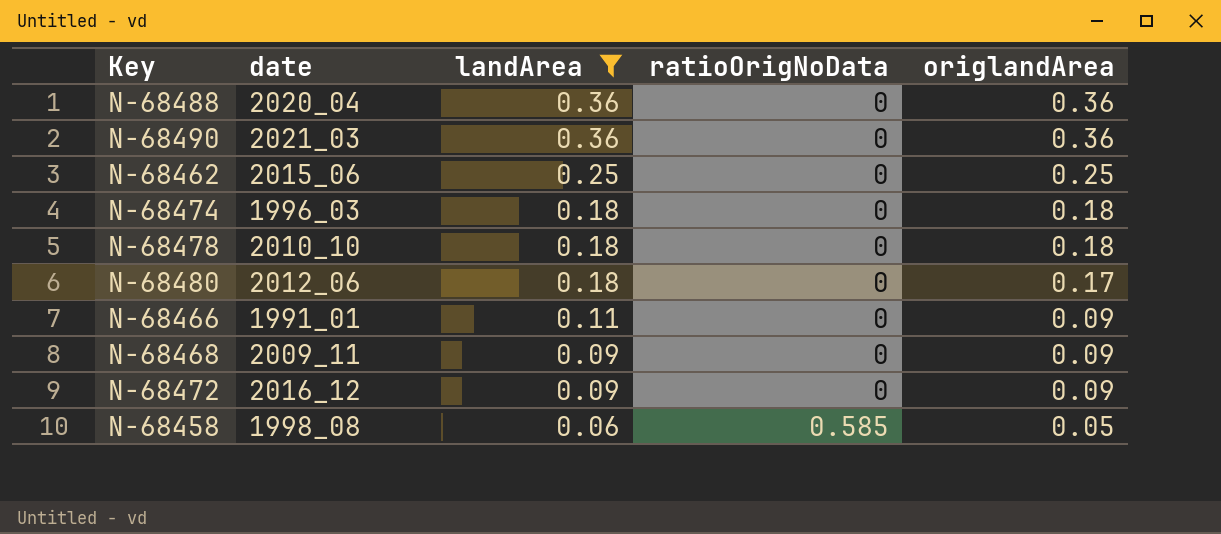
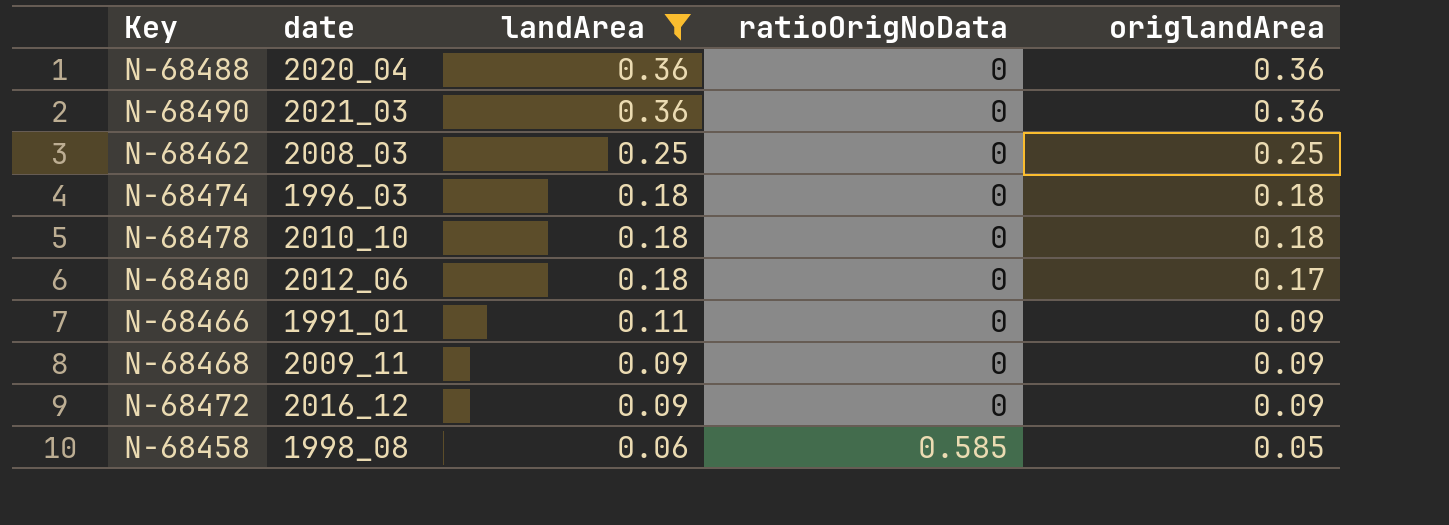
N-68462 | date: 2015_06 -> 2008_03

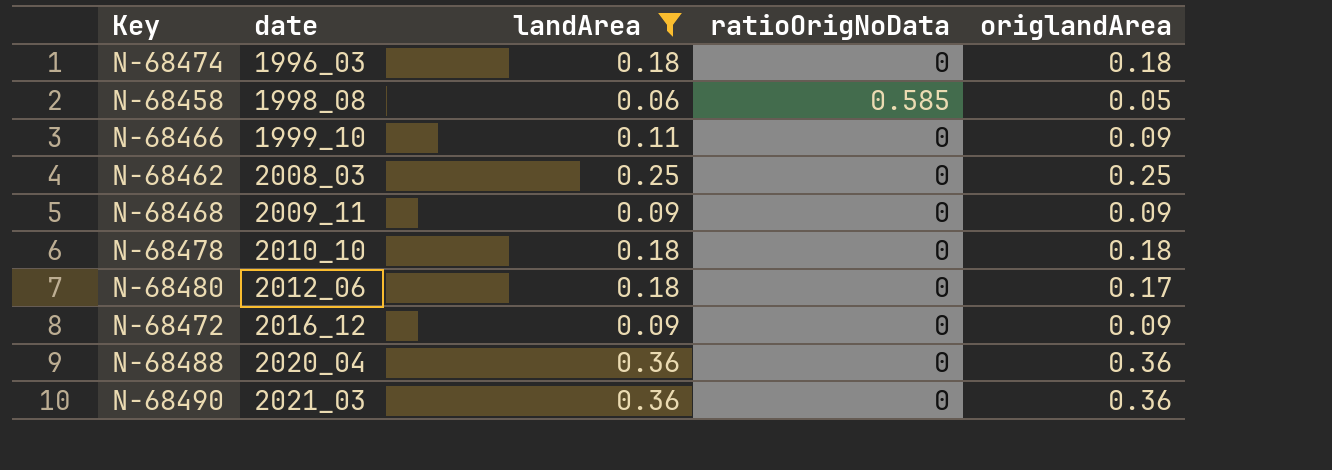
row order: landArea descending -> date ascending
N-68466 | date: 1991_01 -> 1999_10

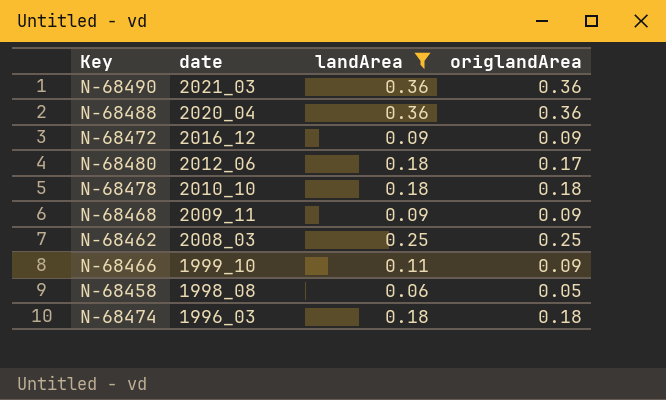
row order: date ascending -> date descending
column ratioOrigNoData | position: 4 -> none

